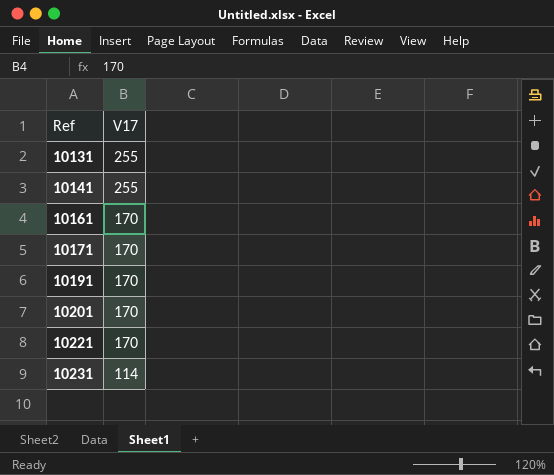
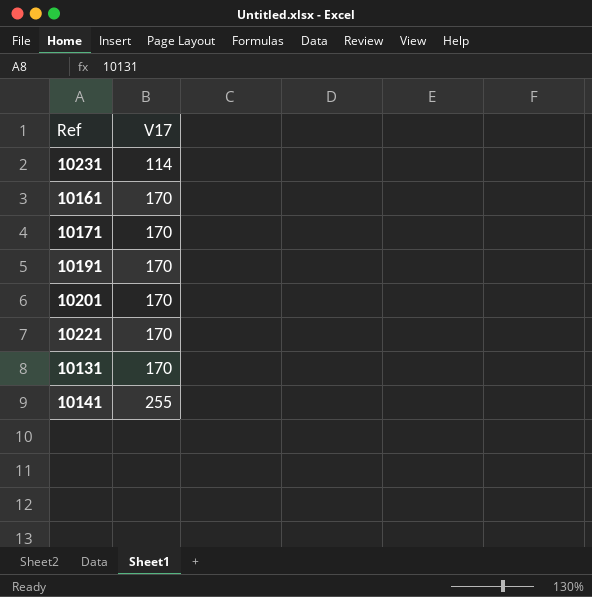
row order: Ref ascending -> V17 ascending
10131 | V17: 255 -> 170

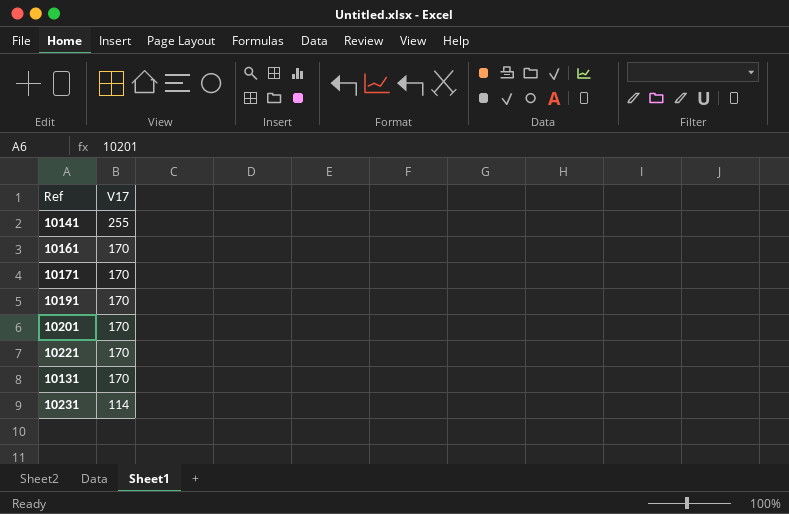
row order: V17 ascending -> V17 descending

